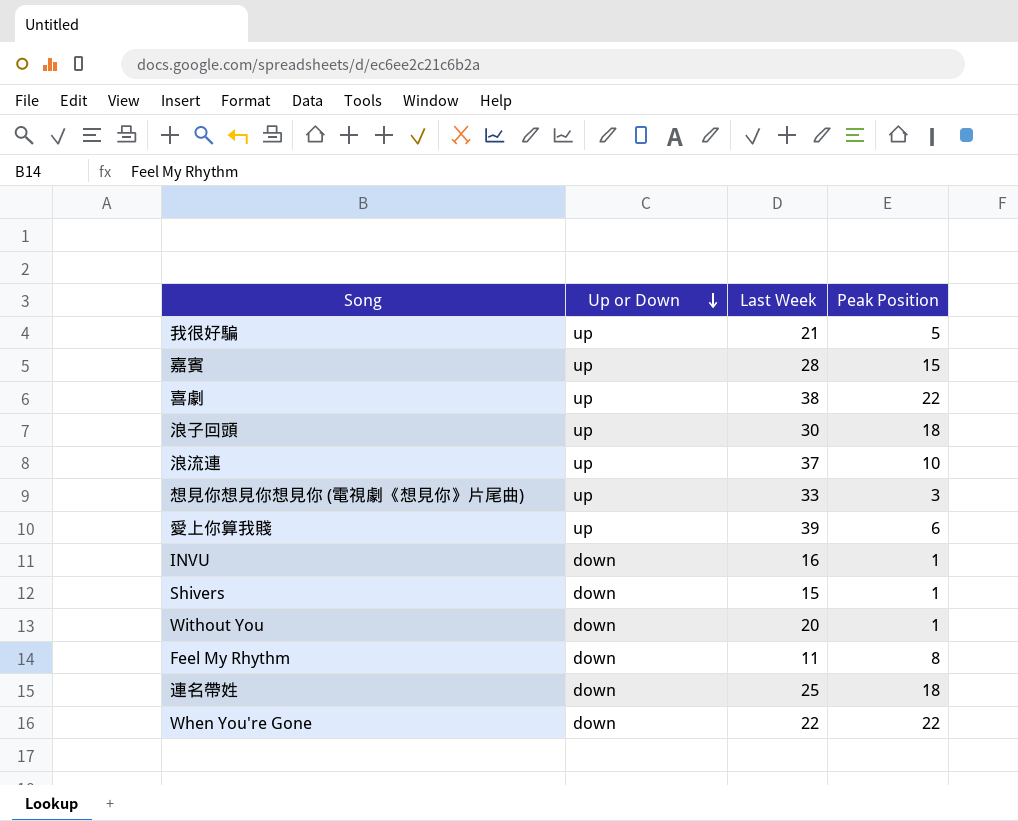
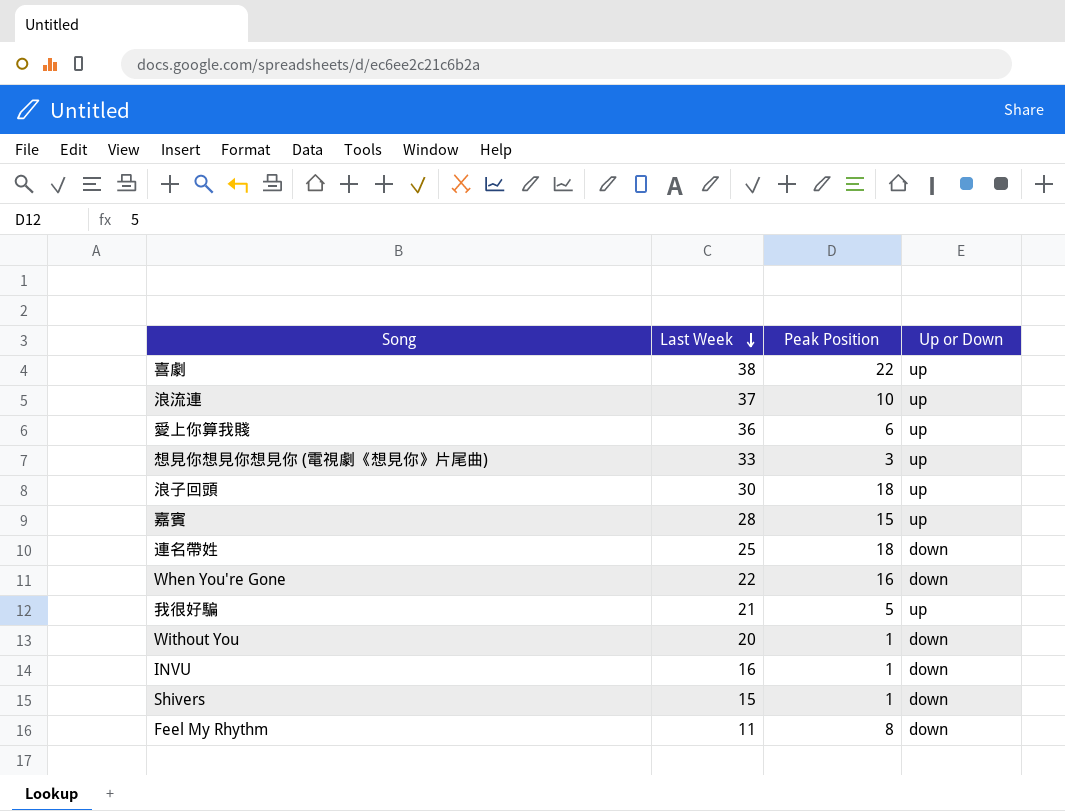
row order: Up or Down descending -> Last Week descending
column Up or Down | position: 2 -> 4
愛上你算我賤 | Last Week: 39 -> 36
When You're Gone | Peak Position: 22 -> 16

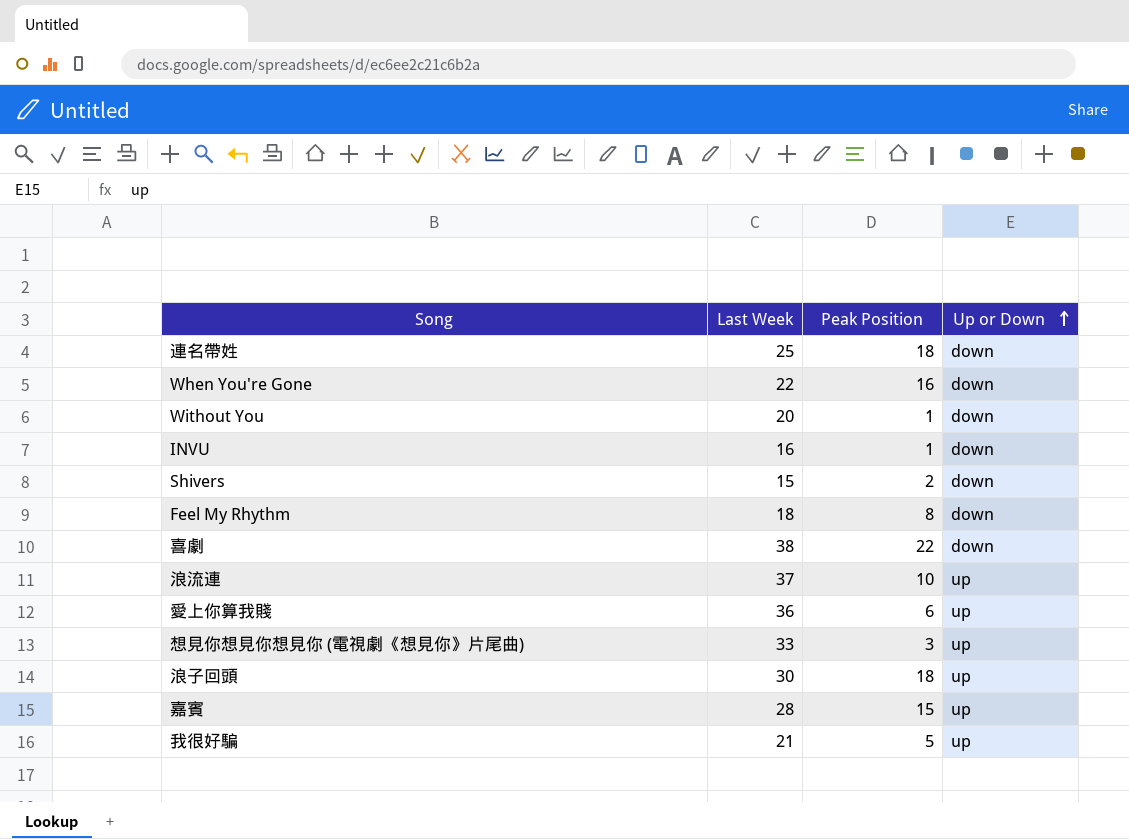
row order: Last Week descending -> Up or Down ascending
Shivers | Peak Position: 1 -> 2
Feel My Rhythm | Last Week: 11 -> 18
喜劇 | Up or Down: up -> down

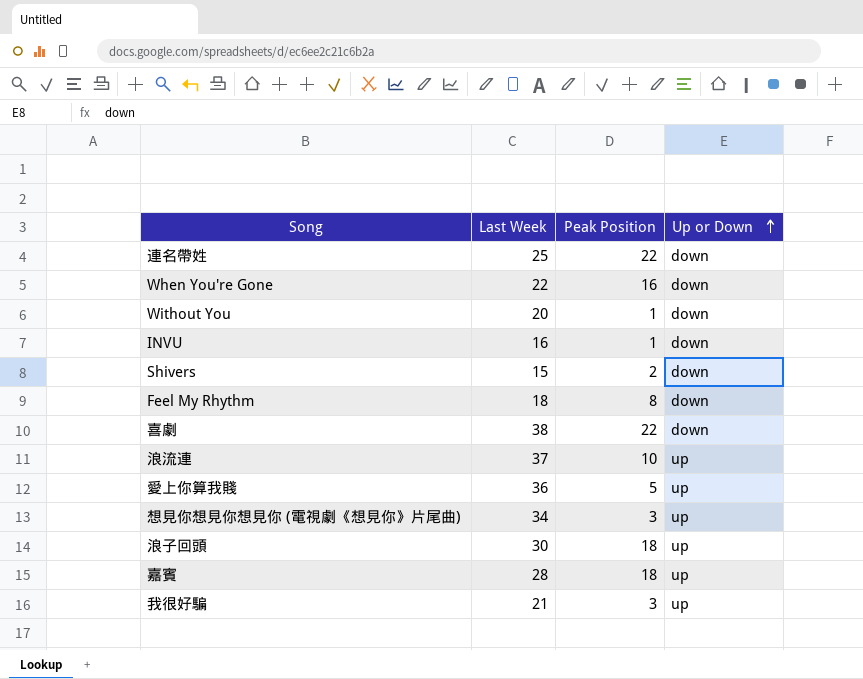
連名帶姓 | Peak Position: 18 -> 22
愛上你算我賤 | Peak Position: 6 -> 5
想見你想見你想見你 (電視劇《想見你》片尾曲) | Last Week: 33 -> 34
嘉賓 | Peak Position: 15 -> 18
我很好騙 | Peak Position: 5 -> 3

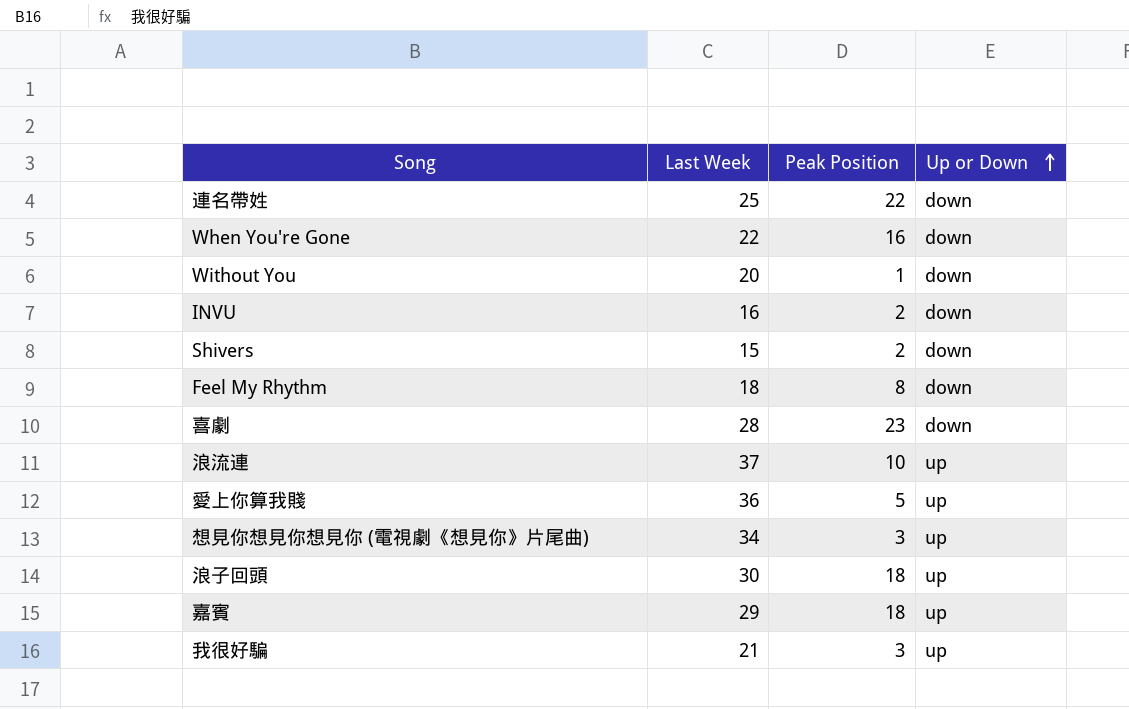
INVU | Peak Position: 1 -> 2
喜劇 | Last Week: 38 -> 28
喜劇 | Peak Position: 22 -> 23
嘉賓 | Last Week: 28 -> 29

